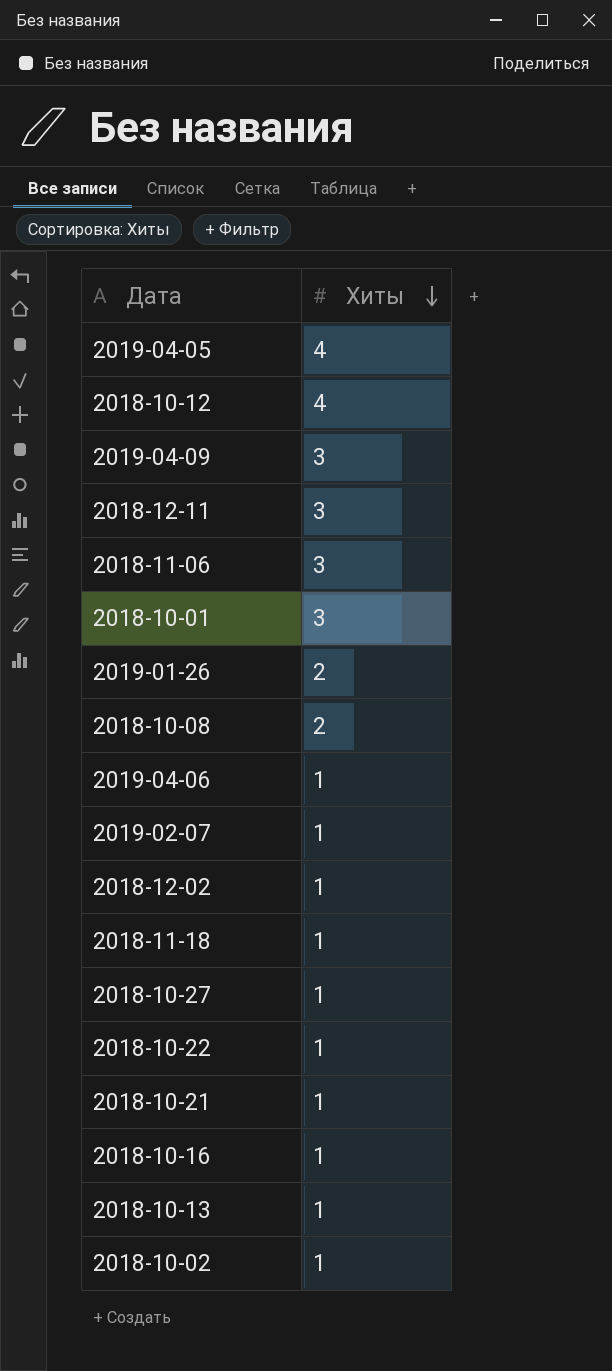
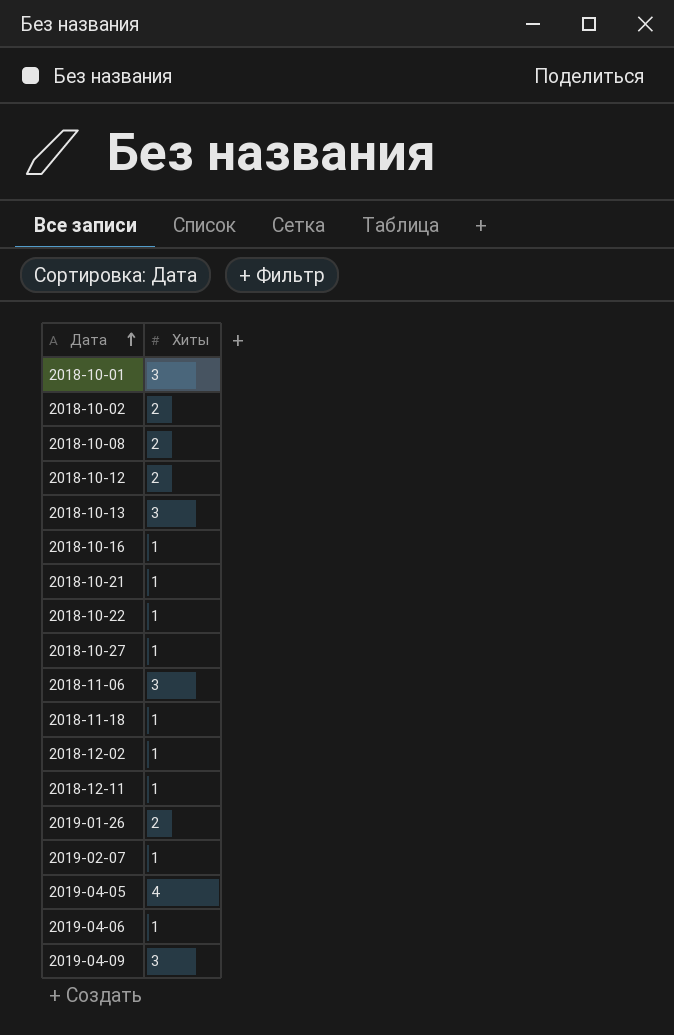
row order: Хиты descending -> Дата ascending
2018-10-02 | Хиты: 1 -> 2
2018-10-12 | Хиты: 4 -> 2
2018-10-13 | Хиты: 1 -> 3
2018-12-11 | Хиты: 3 -> 1

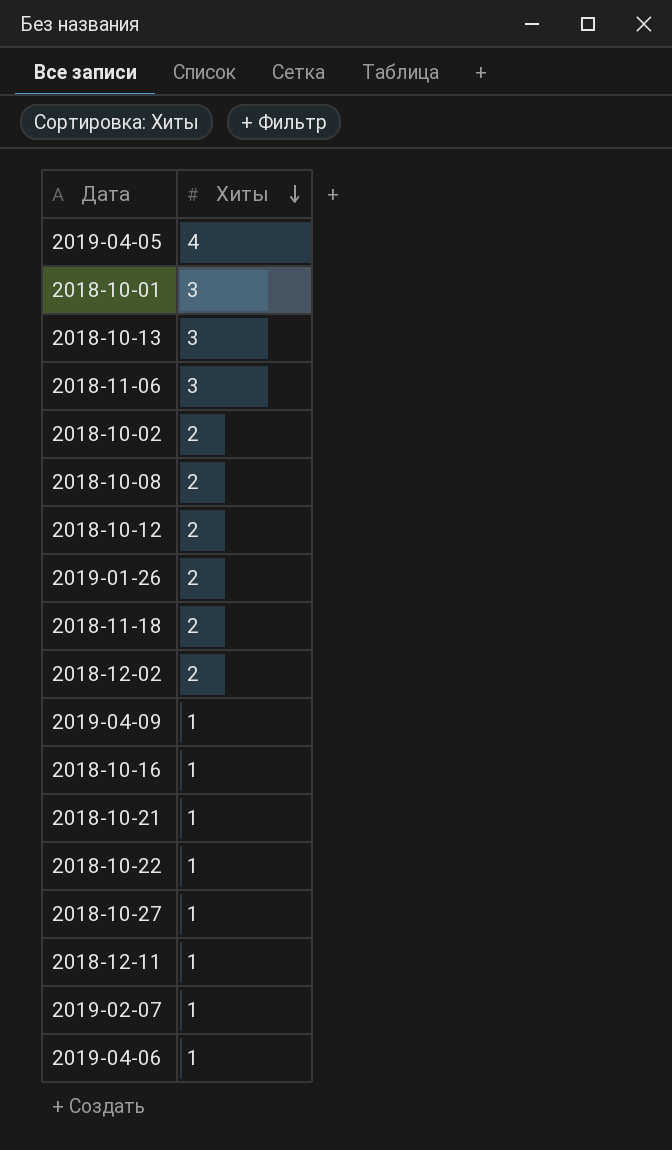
row order: Дата ascending -> Хиты descending
2018-11-18 | Хиты: 1 -> 2
2018-12-02 | Хиты: 1 -> 2
2019-04-09 | Хиты: 3 -> 1

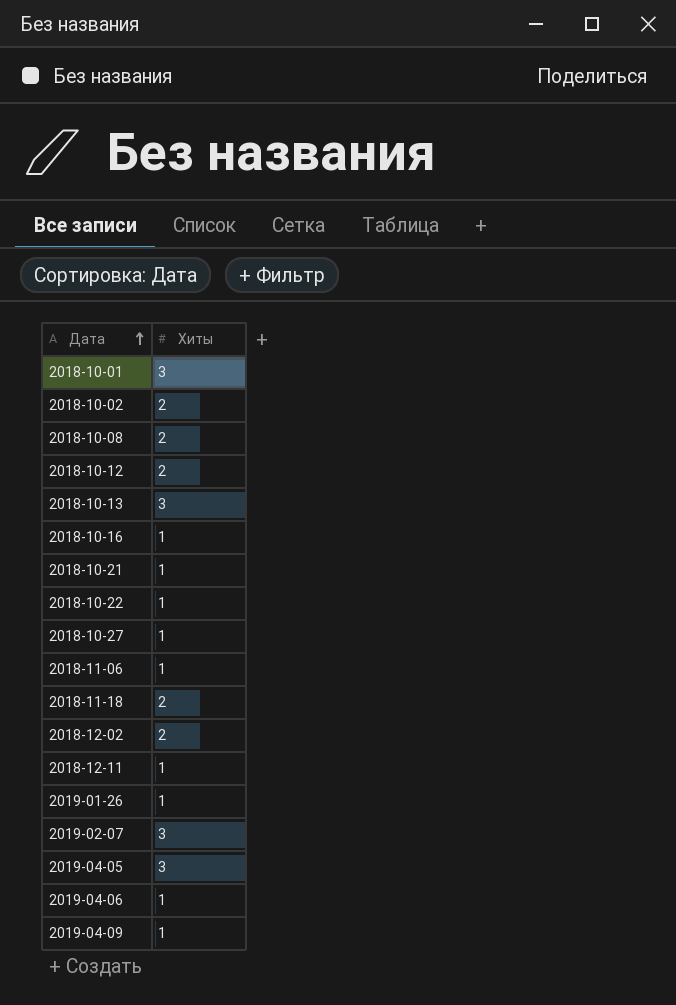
row order: Хиты descending -> Дата ascending
2018-11-06 | Хиты: 3 -> 1
2019-01-26 | Хиты: 2 -> 1
2019-02-07 | Хиты: 1 -> 3
2019-04-05 | Хиты: 4 -> 3

